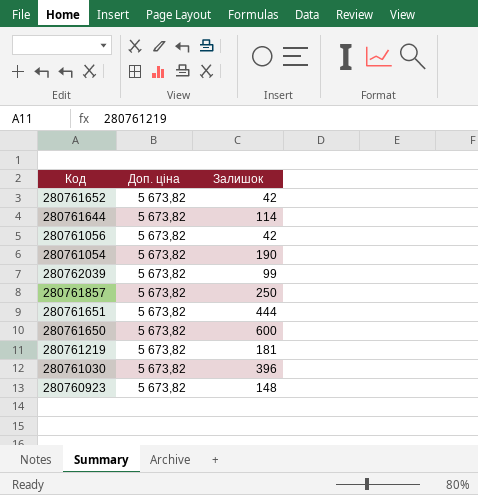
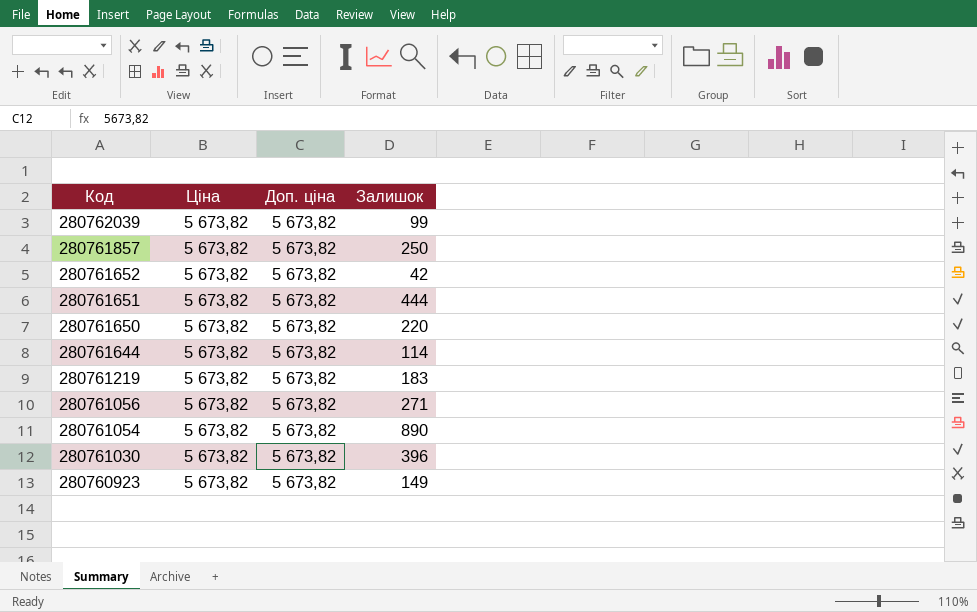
row order: none -> Код descending
column Ціна | position: none -> 2
280761650 | Залишок: 600 -> 220
280761219 | Залишок: 181 -> 183
280761056 | Залишок: 42 -> 271
280761054 | Залишок: 190 -> 890
280760923 | Залишок: 148 -> 149

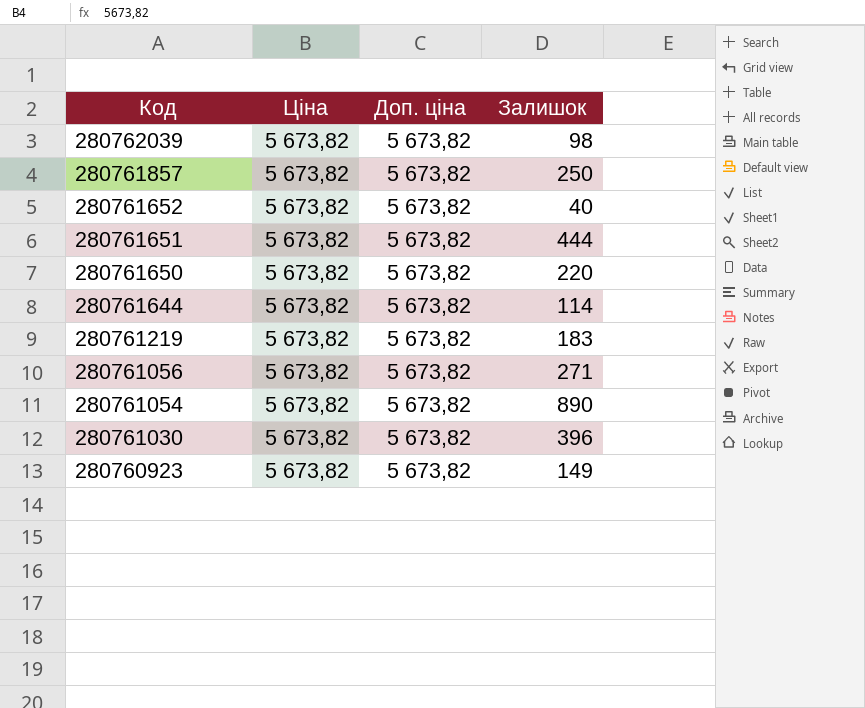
280762039 | Залишок: 99 -> 98
280761652 | Залишок: 42 -> 40

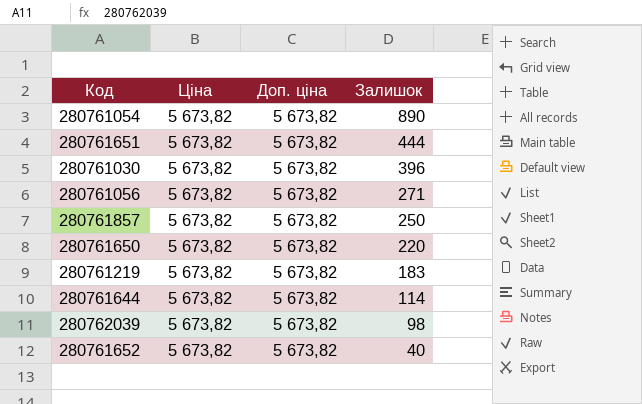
row order: Код descending -> Залишок descending
row 280760923: 5 673,82 | 5 673,82 | 149 -> none

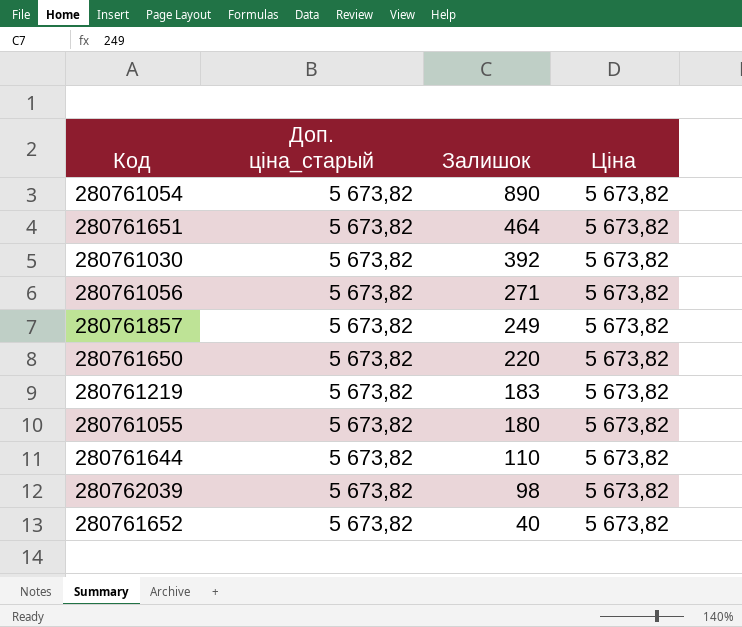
column name: Доп. ціна -> Доп. ціна_старый
column Ціна | position: 2 -> 4
280761651 | Залишок: 444 -> 464
280761030 | Залишок: 396 -> 392
280761857 | Залишок: 250 -> 249
row 280761055: none -> 5 673,82 | 180 | 5 673,82
280761644 | Залишок: 114 -> 110

